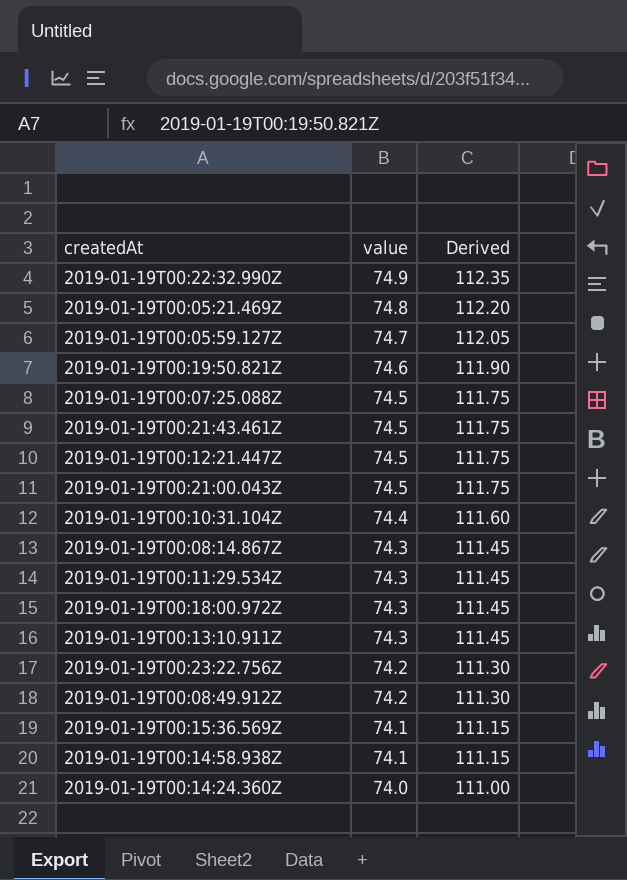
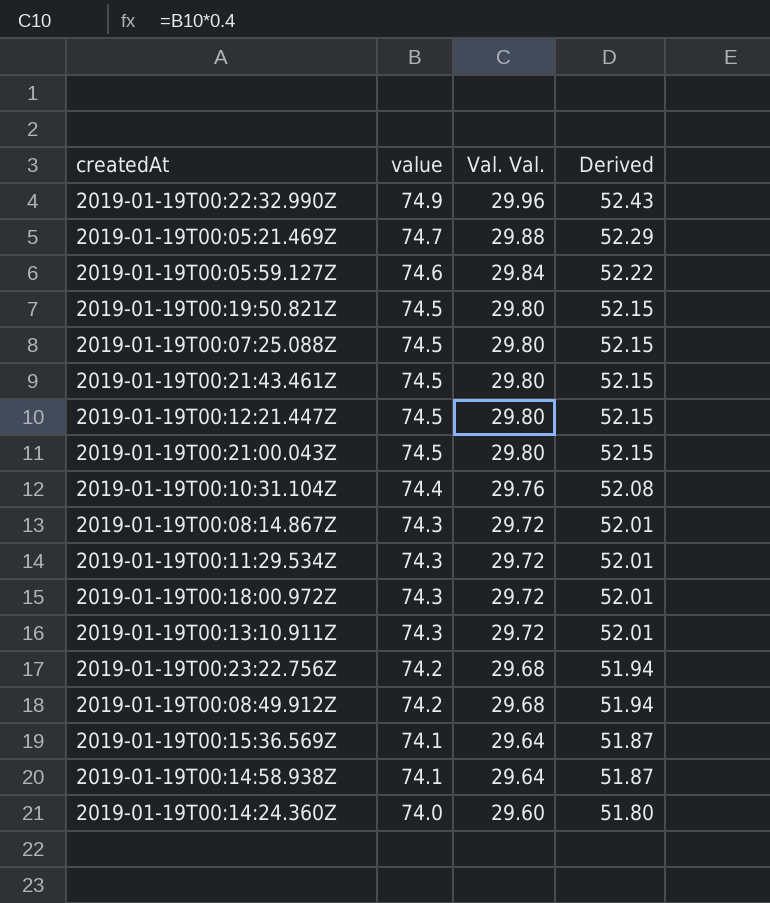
column Val. Val. | formula: none -> [value] * 0.4
column Derived | formula: [value] * 1.5 -> [value] * 0.7
2019-01-19T00:05:21.469Z | value: 74.8 -> 74.7
2019-01-19T00:05:59.127Z | value: 74.7 -> 74.6
2019-01-19T00:19:50.821Z | value: 74.6 -> 74.5

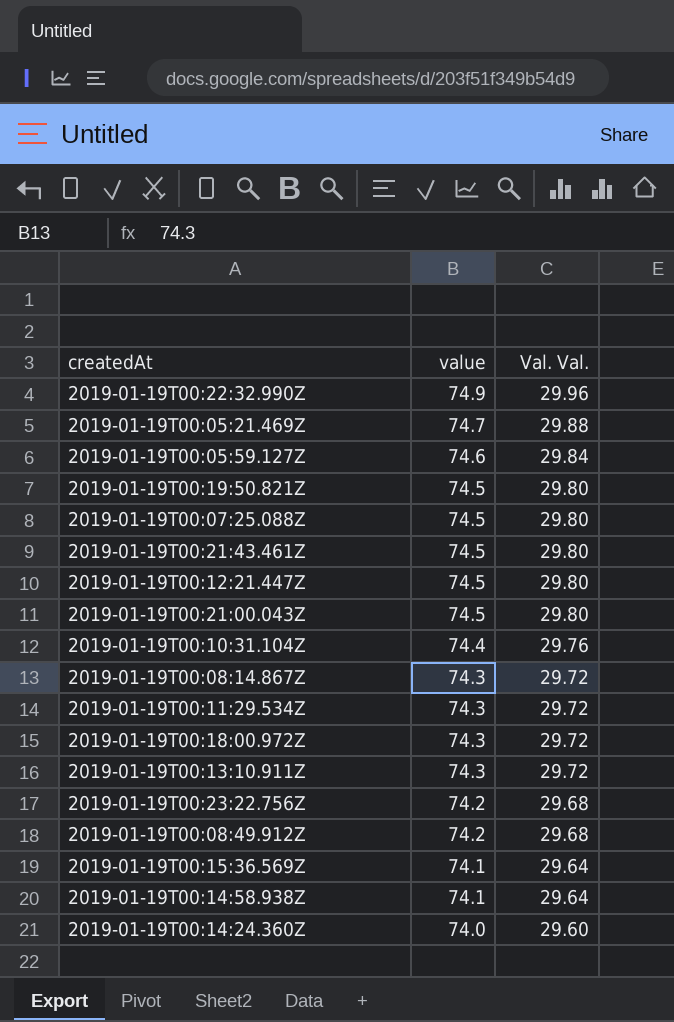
column Derived | formula: [value] * 0.7 -> none

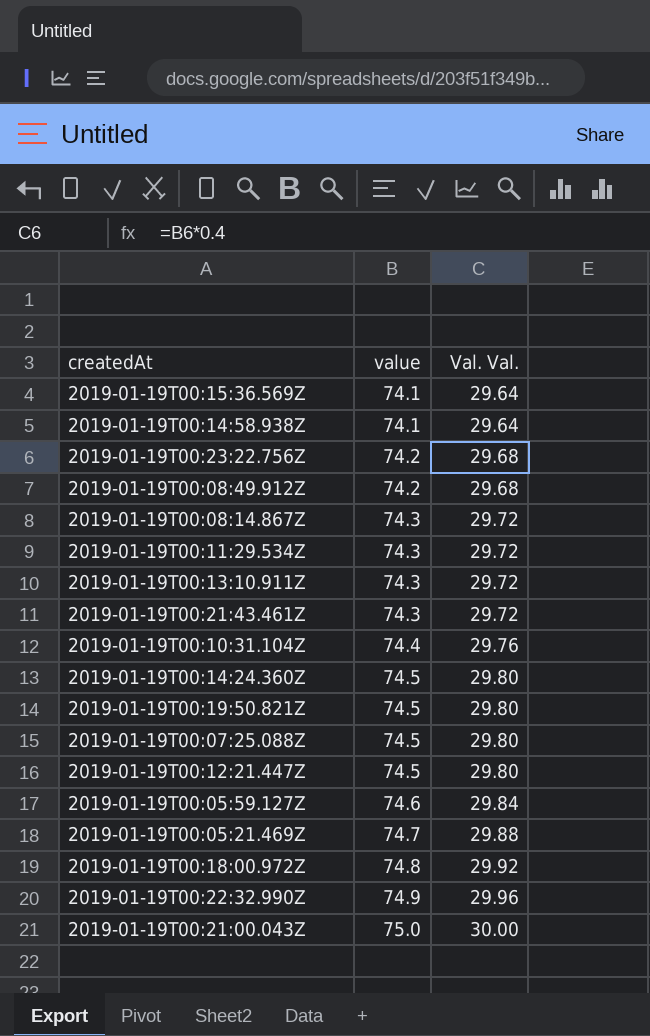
row order: value descending -> value ascending
2019-01-19T00:21:43.461Z | value: 74.5 -> 74.3
2019-01-19T00:21:43.461Z | Val. Val.: 29.80 -> 29.72
2019-01-19T00:14:24.360Z | value: 74.0 -> 74.5
2019-01-19T00:14:24.360Z | Val. Val.: 29.60 -> 29.80
2019-01-19T00:18:00.972Z | value: 74.3 -> 74.8
2019-01-19T00:18:00.972Z | Val. Val.: 29.72 -> 29.92
2019-01-19T00:21:00.043Z | value: 74.5 -> 75.0
2019-01-19T00:21:00.043Z | Val. Val.: 29.80 -> 30.00

